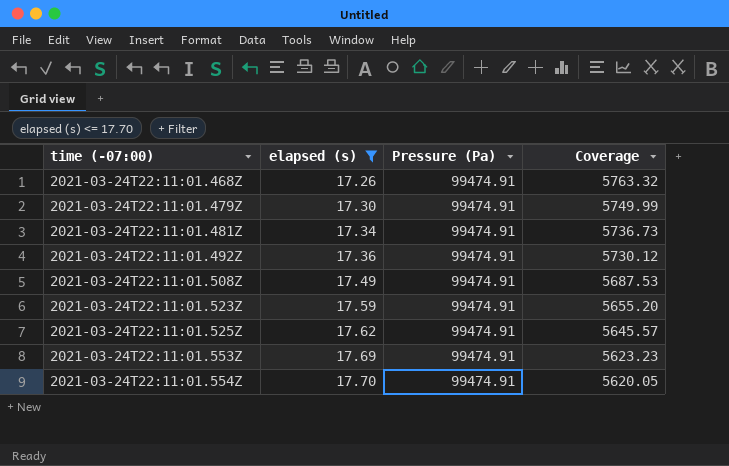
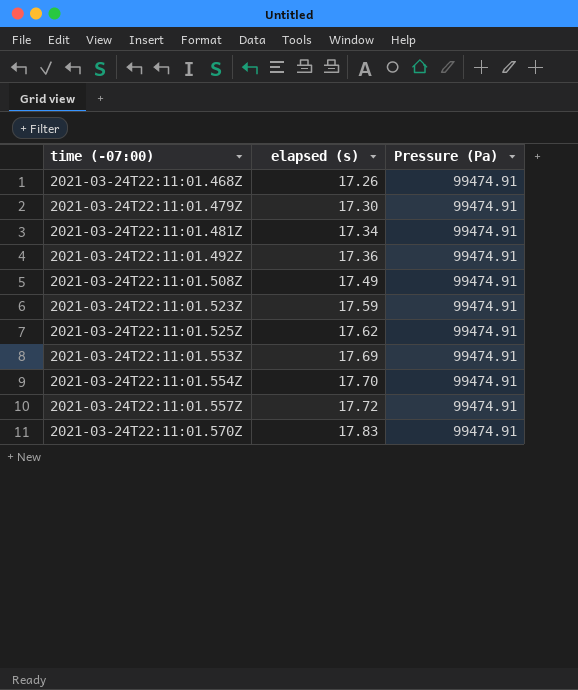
filter: elapsed (s) <= 17.70 -> none
column Coverage | formula: [Pressure (Pa)] / [elapsed (s)] -> none

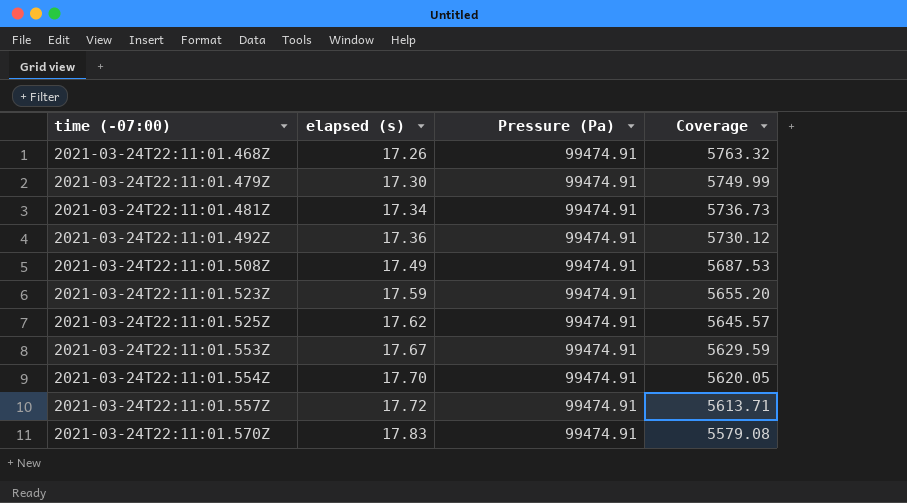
column Coverage | formula: none -> [Pressure (Pa)] / [elapsed (s)]
2021-03-24T22:11:01.553Z | elapsed (s): 17.69 -> 17.67

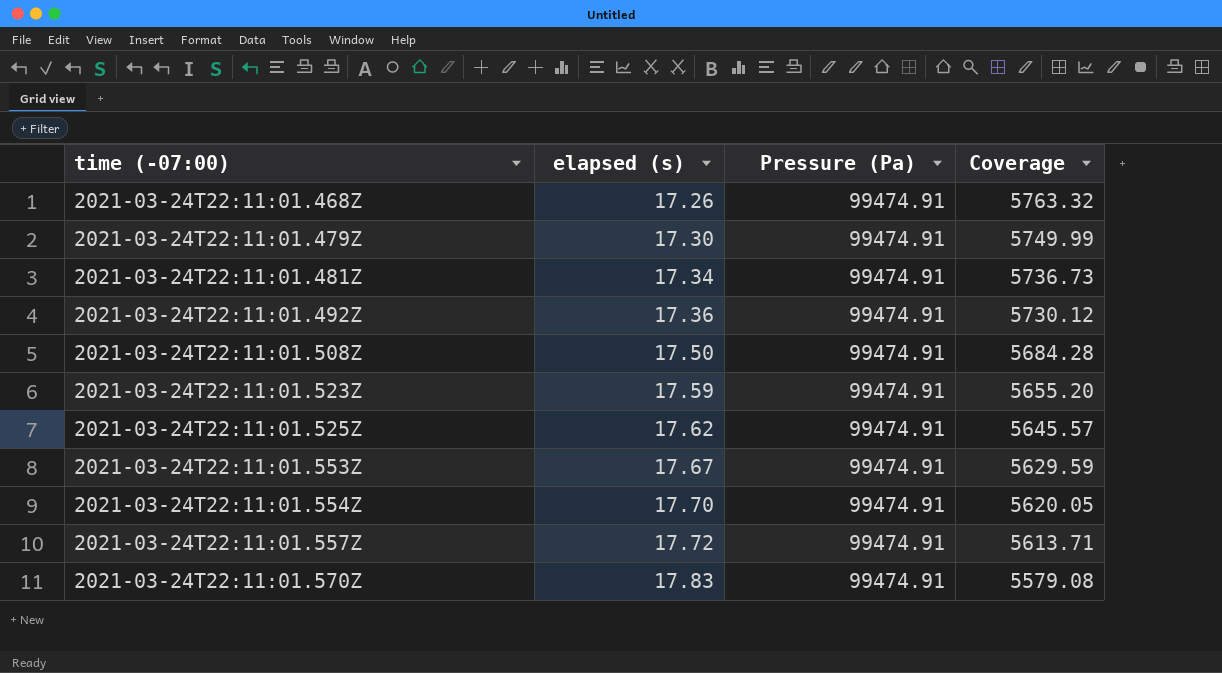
2021-03-24T22:11:01.508Z | elapsed (s): 17.49 -> 17.50
2021-03-24T22:11:01.508Z | Coverage: 5687.53 -> 5684.28

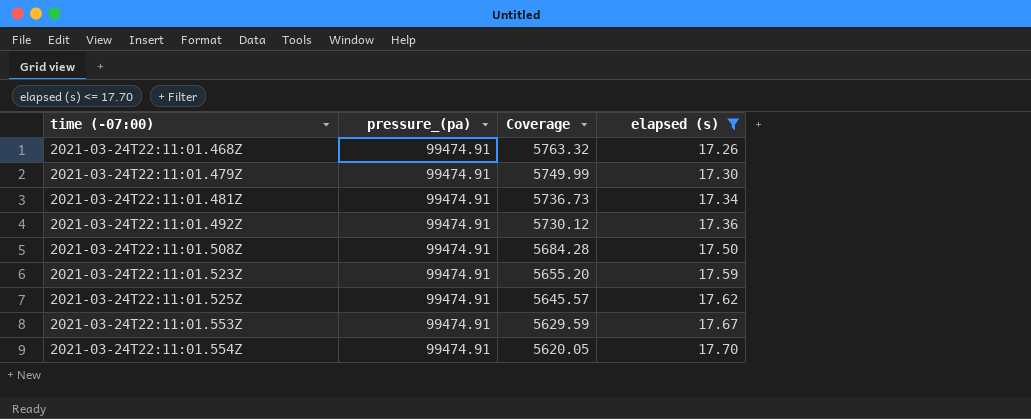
filter: none -> elapsed (s) <= 17.70
column name: Pressure (Pa) -> pressure_(pa)
column elapsed (s) | position: 2 -> 4

